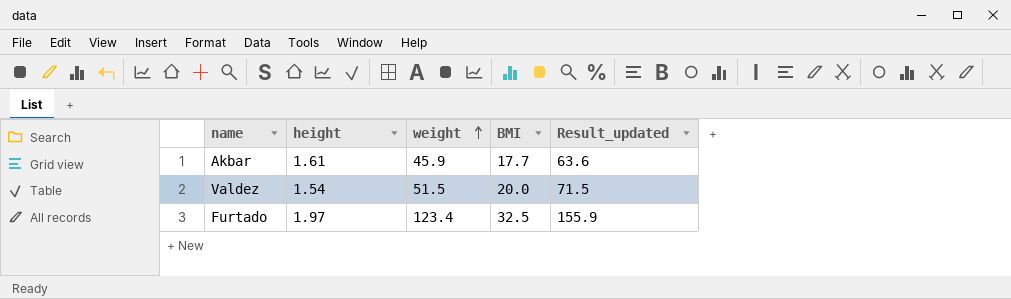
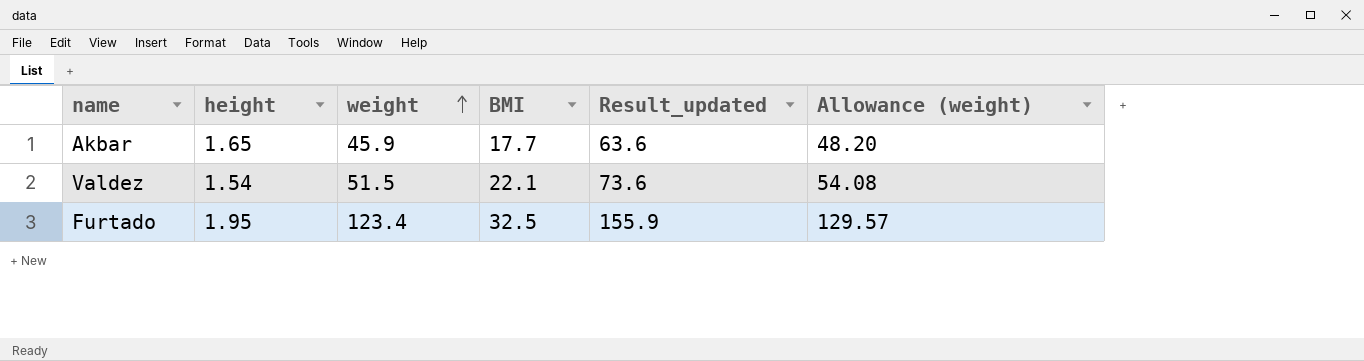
column Allowance (weight) | formula: none -> [weight] * 1.05
Akbar | height: 1.61 -> 1.65
Valdez | BMI: 20.0 -> 22.1
Valdez | Result_updated: 71.5 -> 73.6
Furtado | height: 1.97 -> 1.95

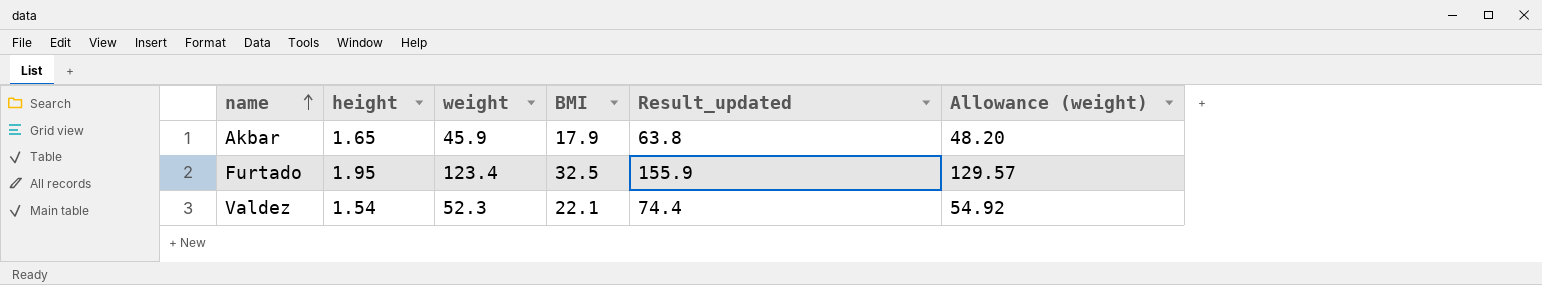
row order: weight ascending -> name ascending
Akbar | BMI: 17.7 -> 17.9
Akbar | Result_updated: 63.6 -> 63.8
Valdez | weight: 51.5 -> 52.3
Valdez | Result_updated: 73.6 -> 74.4
Valdez | Allowance (weight): 54.08 -> 54.92

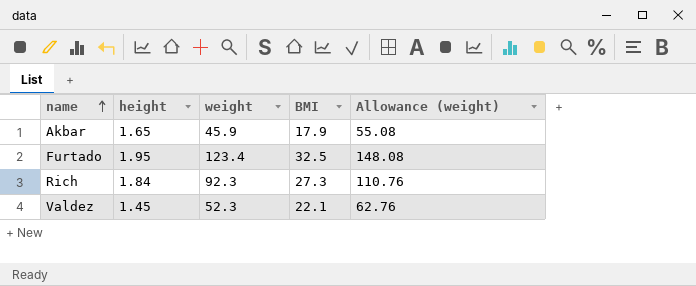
column Result_updated | formula: [weight] + [BMI] -> none
column Allowance (weight) | formula: [weight] * 1.05 -> [weight] * 1.2
row Rich: none -> 1.84 | 92.3 | 27.3 | 110.76
Valdez | height: 1.54 -> 1.45

